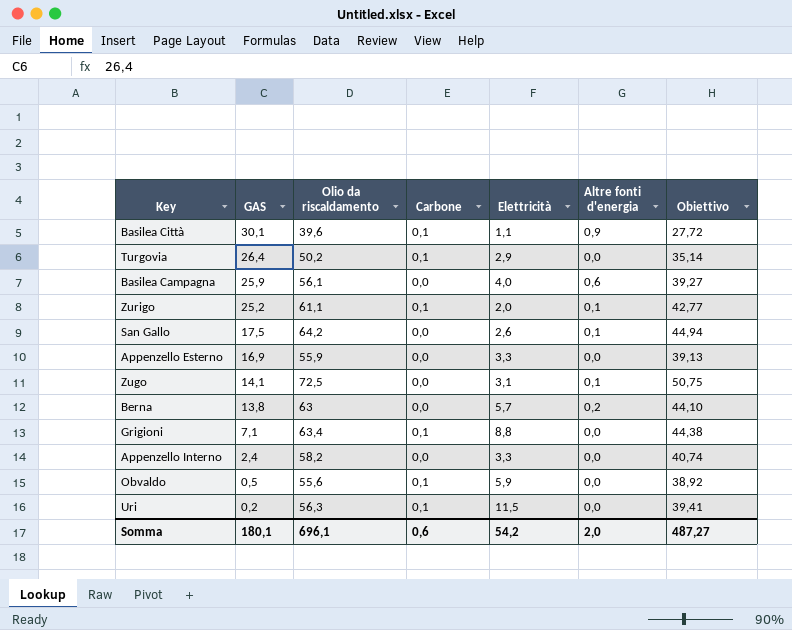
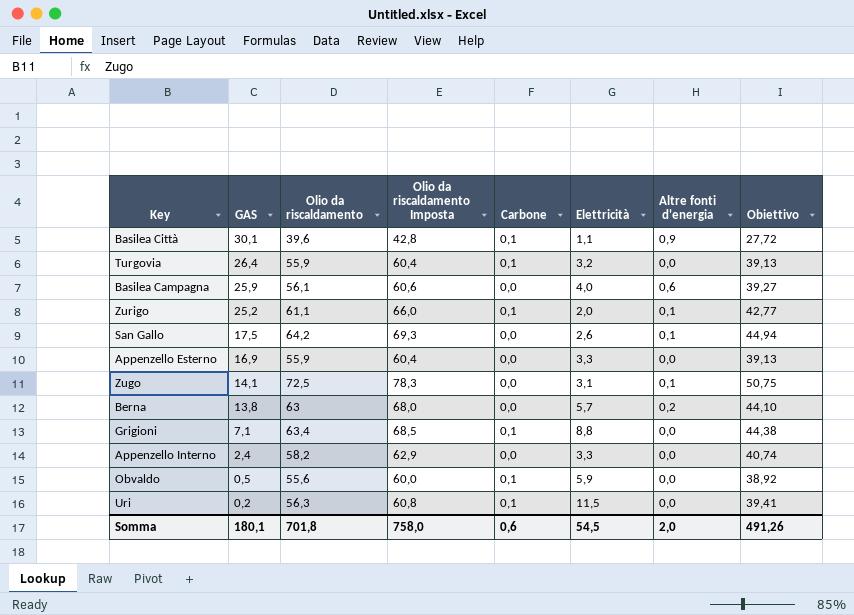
column Olio da riscaldamento Imposta | formula: none -> [Olio da riscaldamento] * 1,08
Turgovia | Olio da riscaldamento: 50,2 -> 55,9
Turgovia | Elettricità: 2,9 -> 3,2
Turgovia | Obiettivo: 35,14 -> 39,13
Somma | Olio da riscaldamento: 696,1 -> 701,8
Somma | Elettricità: 54,2 -> 54,5
Somma | Obiettivo: 487,27 -> 491,26

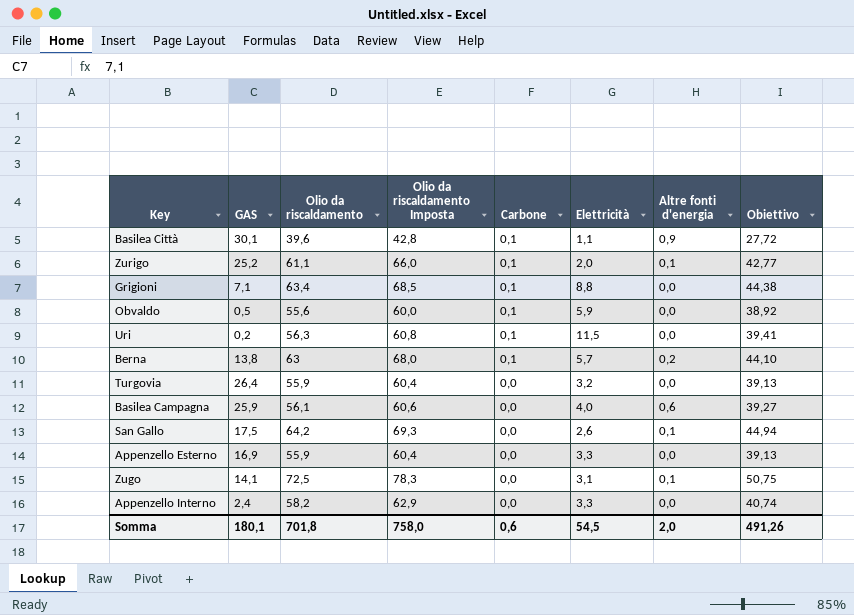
row order: GAS descending -> Carbone descending
Berna | Carbone: 0,0 -> 0,1
Turgovia | Carbone: 0,1 -> 0,0

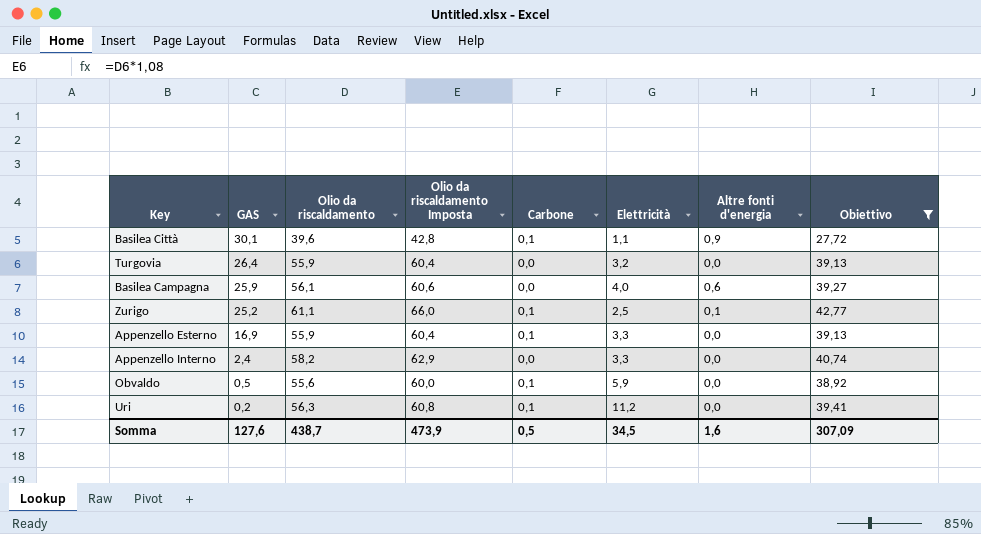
filter: none -> Obiettivo <= 42,77
row order: Carbone descending -> GAS descending
Zurigo | Elettricità: 2,0 -> 2,5
Appenzello Esterno | Carbone: 0,0 -> 0,1
Uri | Elettricità: 11,5 -> 11,2
Somma | GAS: 180,1 -> 127,6
Somma | Olio da riscaldamento: 701,8 -> 438,7
Somma | Olio da riscaldamento Imposta: 758,0 -> 473,9
Somma | Carbone: 0,6 -> 0,5
Somma | Elettricità: 54,5 -> 34,5
Somma | Altre fonti d'energia: 2,0 -> 1,6
Somma | Obiettivo: 491,26 -> 307,09

